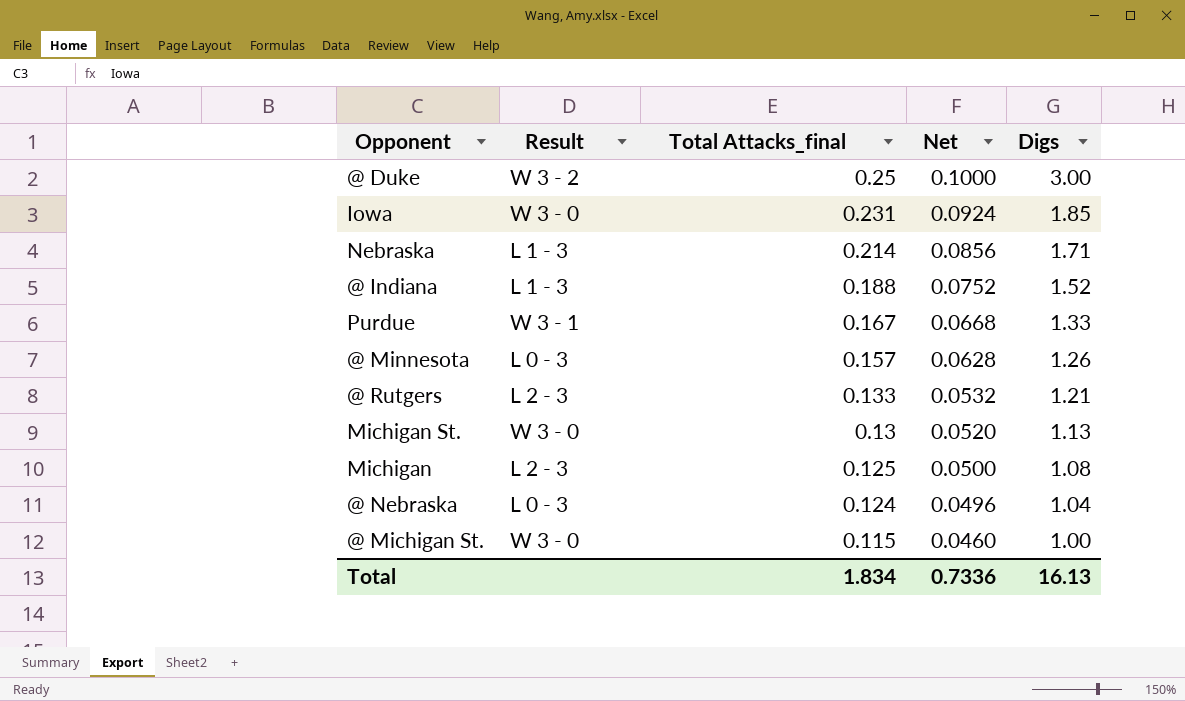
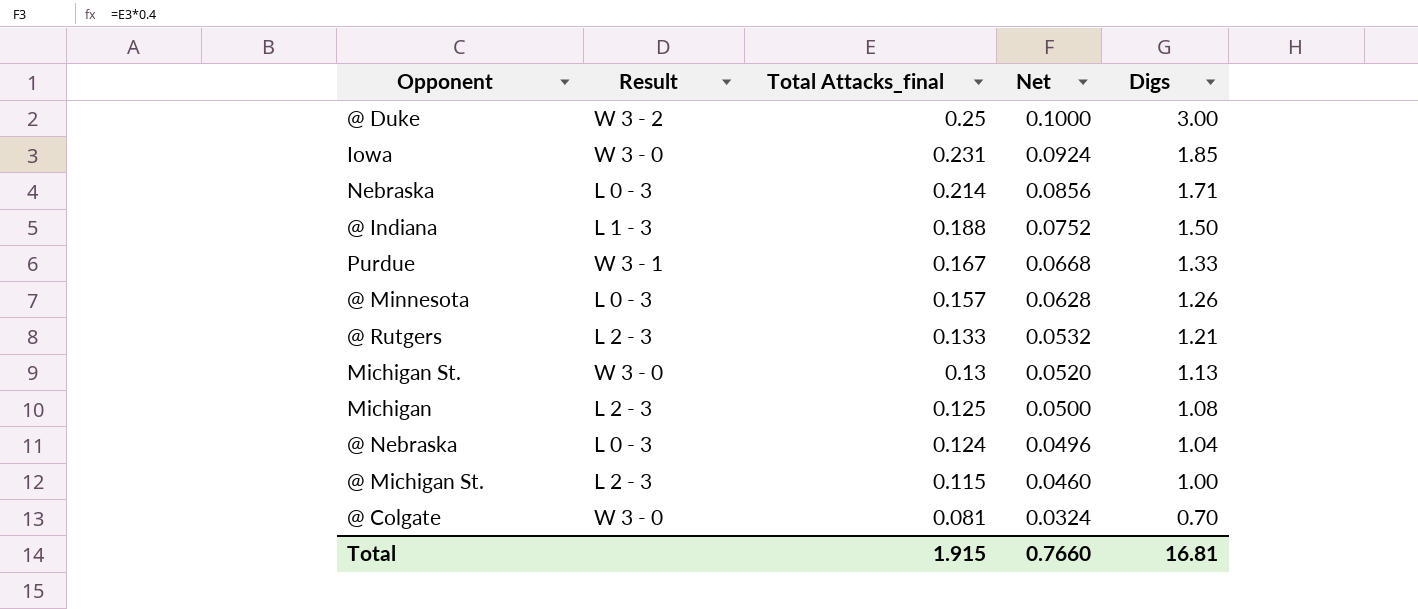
Nebraska | Result: L 1 - 3 -> L 0 - 3
@ Indiana | Digs: 1.52 -> 1.50
@ Michigan St. | Result: W 3 - 0 -> L 2 - 3
row @ Colgate: none -> W 3 - 0 | 0.081 | 0.0324 | 0.70
Total | Total Attacks_final: 1.834 -> 1.915
Total | Net: 0.7336 -> 0.7660
Total | Digs: 16.13 -> 16.81

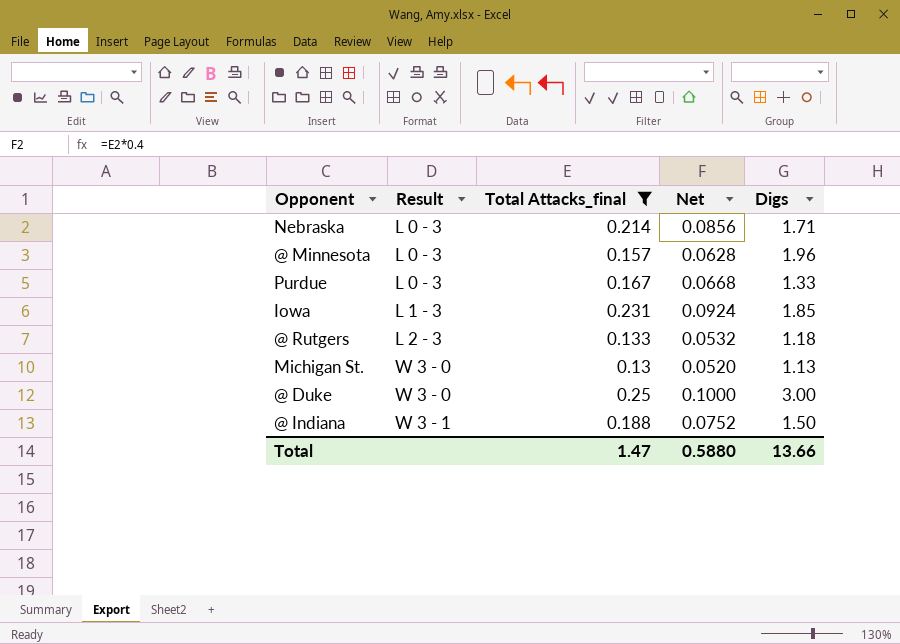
filter: none -> Total Attacks_final >= 0.13
row order: Total Attacks_final descending -> Result ascending
@ Minnesota | Digs: 1.26 -> 1.96
Purdue | Result: W 3 - 1 -> L 0 - 3
Iowa | Result: W 3 - 0 -> L 1 - 3
@ Rutgers | Digs: 1.21 -> 1.18
@ Duke | Result: W 3 - 2 -> W 3 - 0
@ Indiana | Result: L 1 - 3 -> W 3 - 1
Total | Total Attacks_final: 1.915 -> 1.47
Total | Net: 0.7660 -> 0.5880
Total | Digs: 16.81 -> 13.66

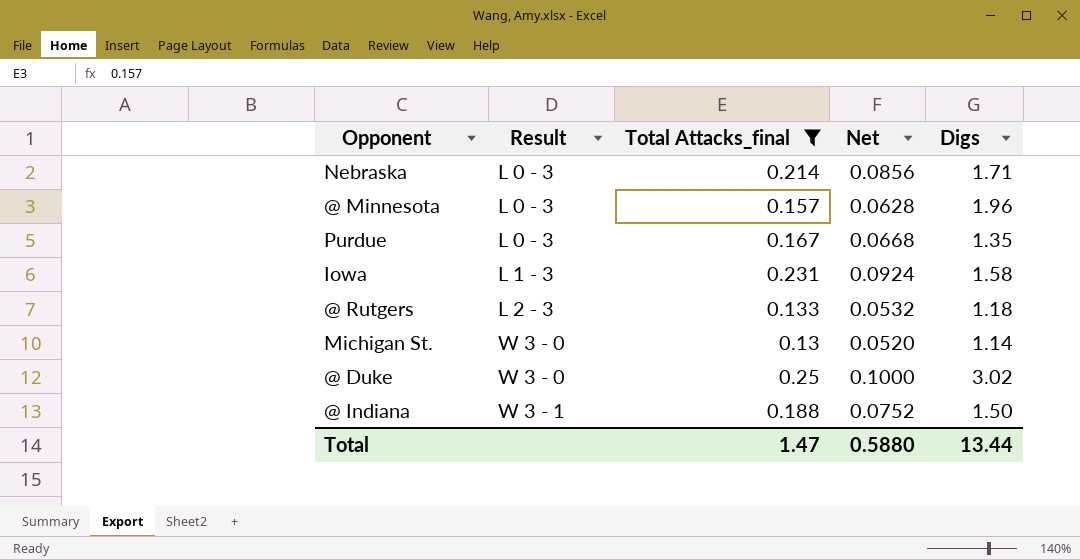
Purdue | Digs: 1.33 -> 1.35
Iowa | Digs: 1.85 -> 1.58
Michigan St. | Digs: 1.13 -> 1.14
@ Duke | Digs: 3.00 -> 3.02
Total | Digs: 13.66 -> 13.44

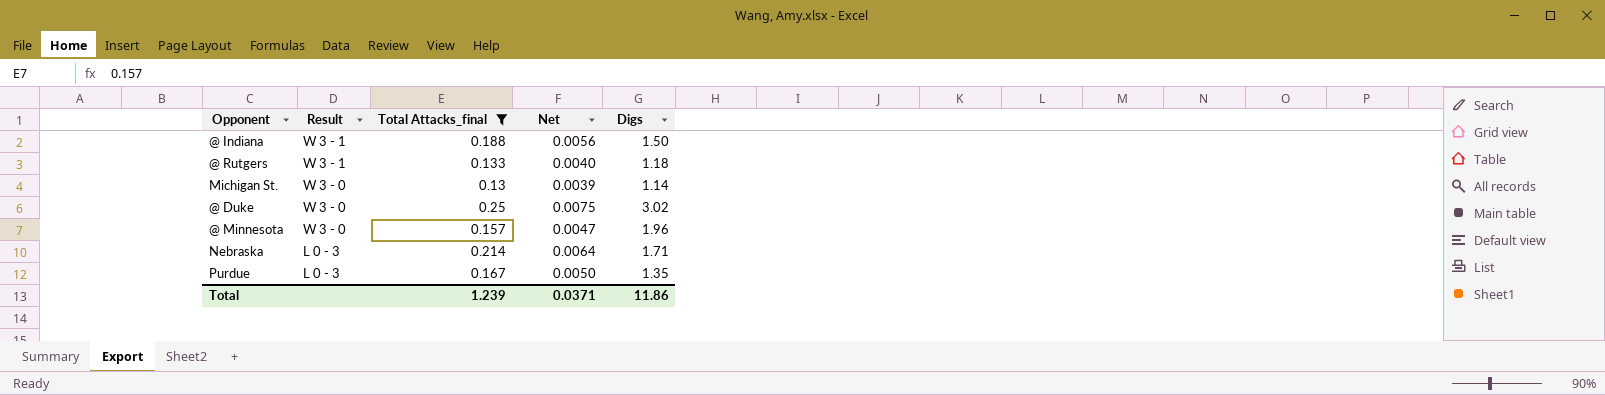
row order: Result ascending -> Result descending
column Net | formula: [Total Attacks_final] * 0.4 -> [Total Attacks_final] * 0.03
row Iowa: L 1 - 3 | 0.231 | 0.0924 | 1.58 -> none
@ Rutgers | Result: L 2 - 3 -> W 3 - 1
@ Minnesota | Result: L 0 - 3 -> W 3 - 0
Total | Total Attacks_final: 1.47 -> 1.239
Total | Net: 0.5880 -> 0.0371
Total | Digs: 13.44 -> 11.86

